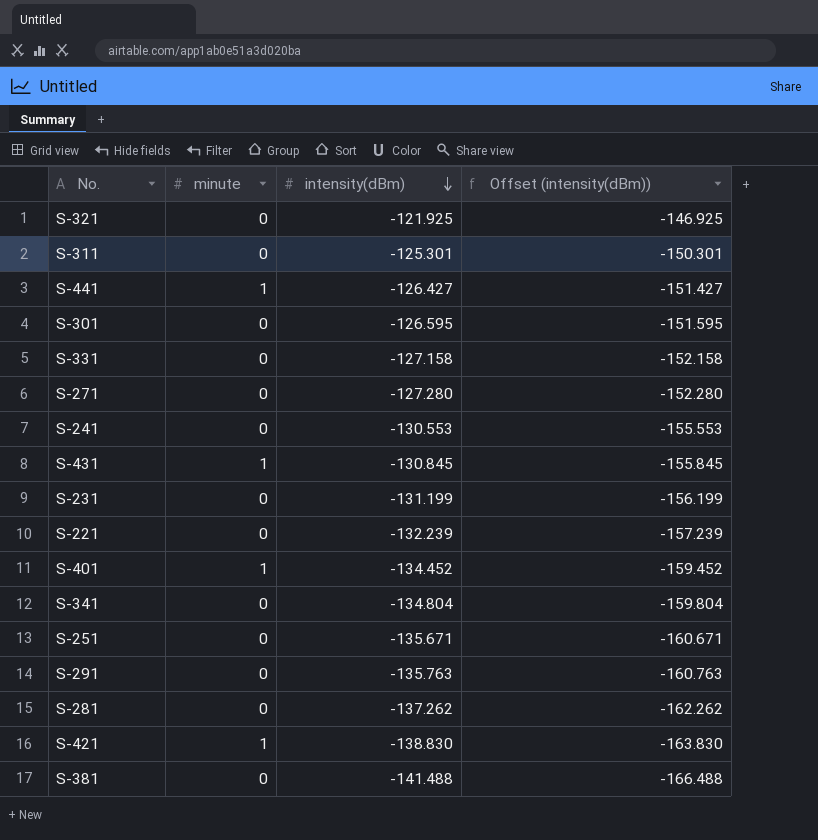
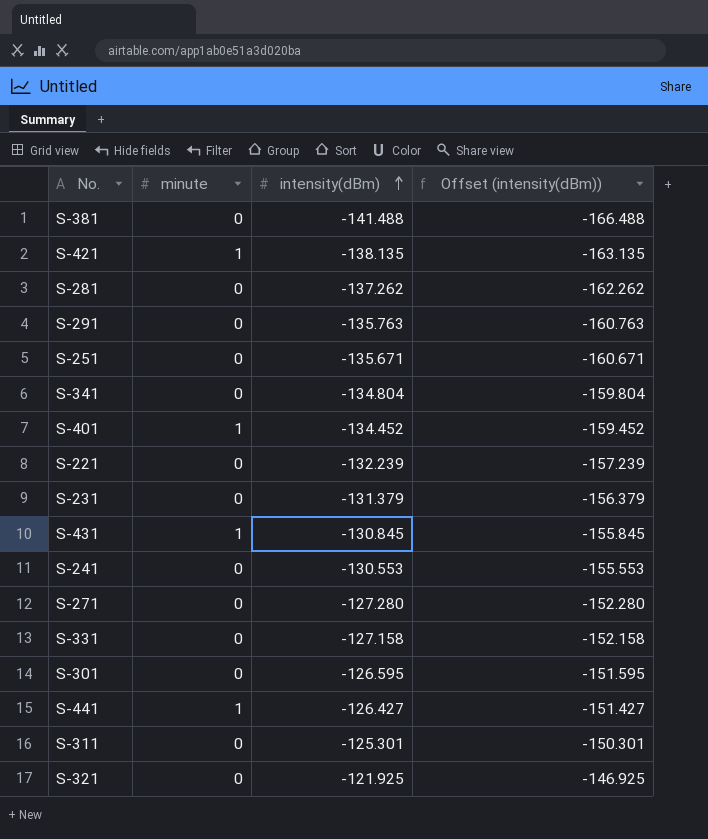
row order: intensity(dBm) descending -> intensity(dBm) ascending
S-421 | intensity(dBm): -138.830 -> -138.135
S-421 | Offset (intensity(dBm)): -163.830 -> -163.135
S-231 | intensity(dBm): -131.199 -> -131.379
S-231 | Offset (intensity(dBm)): -156.199 -> -156.379

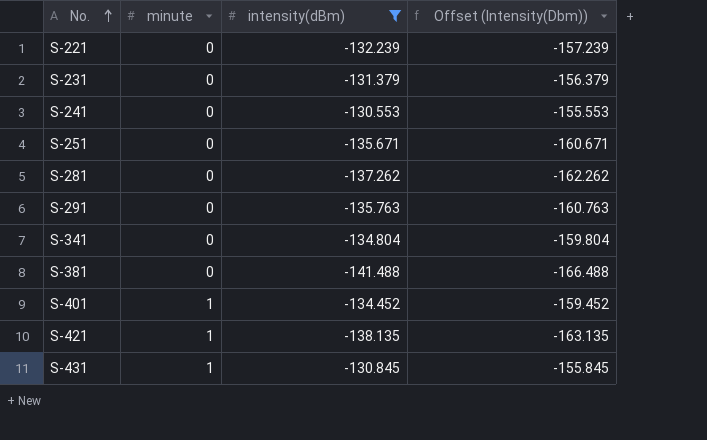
filter: none -> intensity(dBm) <= -130.553
row order: intensity(dBm) ascending -> No. ascending
column name: Offset (intensity(dBm)) -> Offset (Intensity(Dbm))

